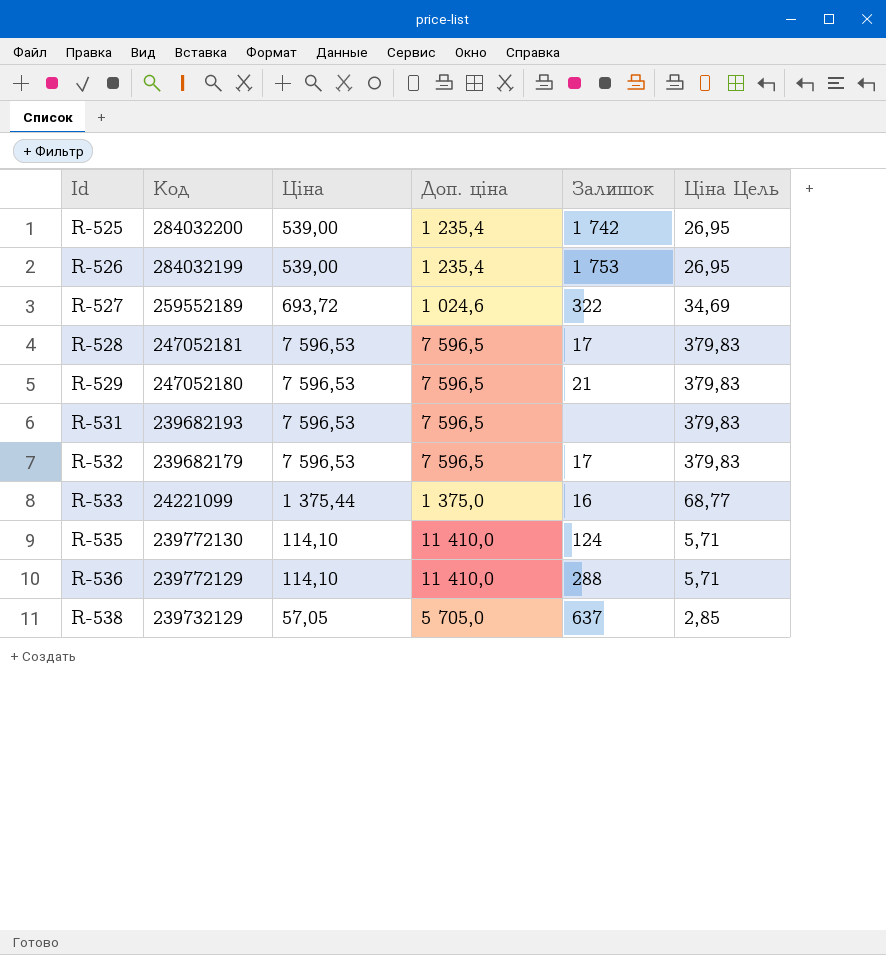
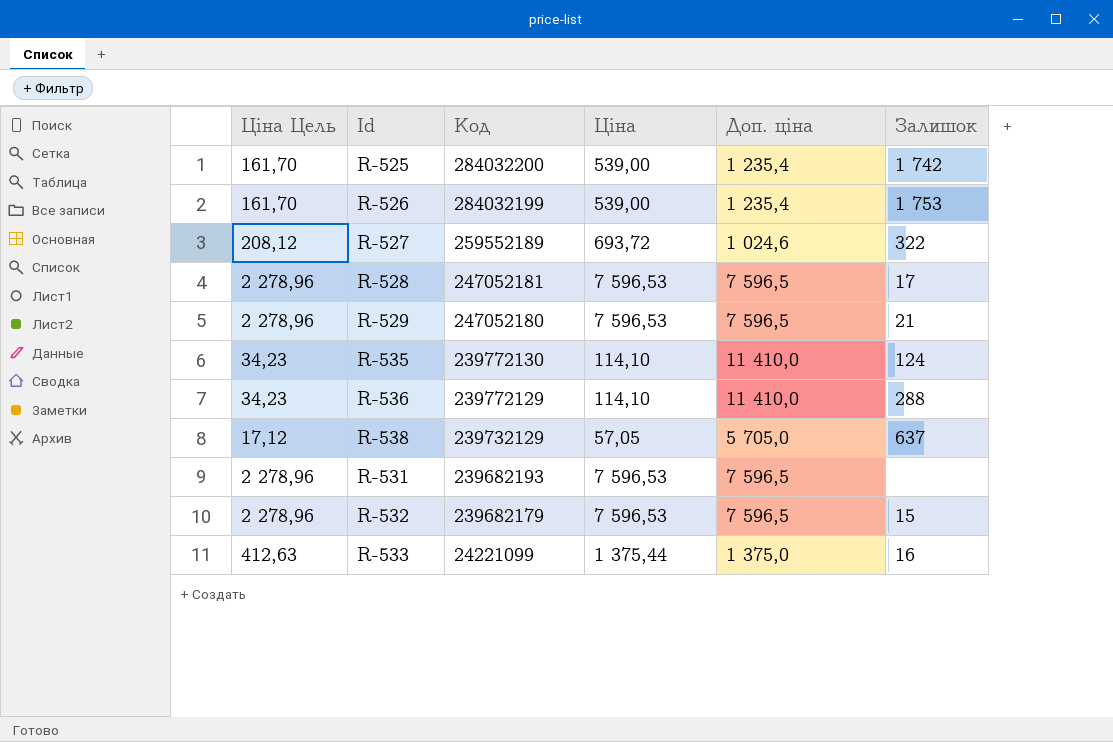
row order: Id ascending -> Код descending
column Ціна Цель | formula: [Ціна] * 0,05 -> [Ціна] * 0,3
column Ціна Цель | position: 6 -> 1
R-532 | Залишок: 17 -> 15

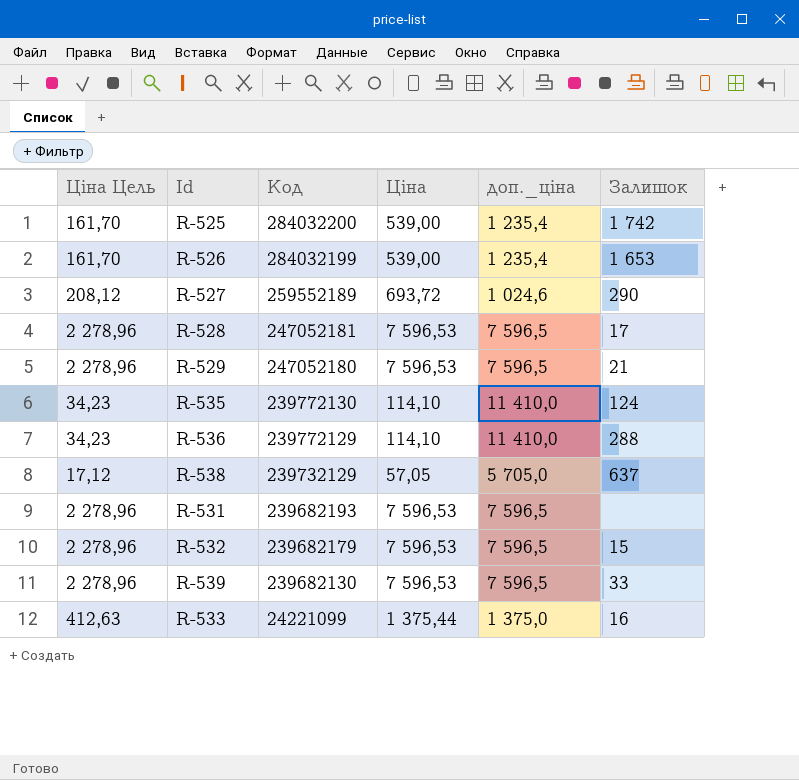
column name: Доп. ціна -> доп._ціна
R-526 | Залишок: 1 753 -> 1 653
R-527 | Залишок: 322 -> 290
row R-539: none -> 2 278,96 | 239682130 | 7 596,53 | 7 596,5 | 33

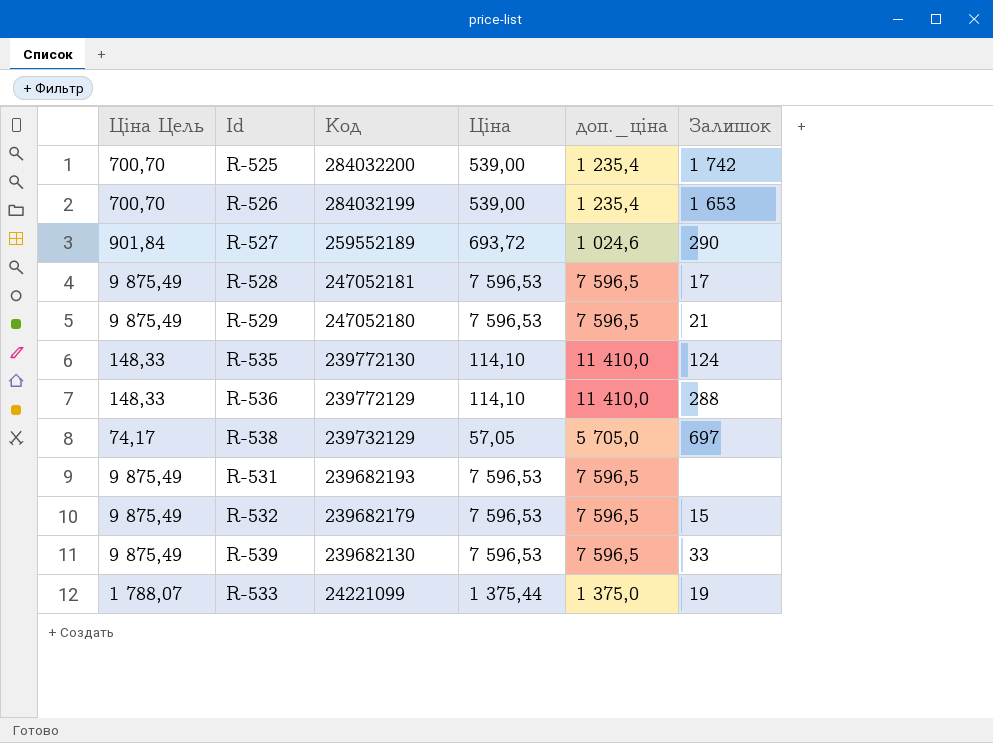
column Ціна Цель | formula: [Ціна] * 0,3 -> [Ціна] * 1,3
R-538 | Залишок: 637 -> 697
R-533 | Залишок: 16 -> 19

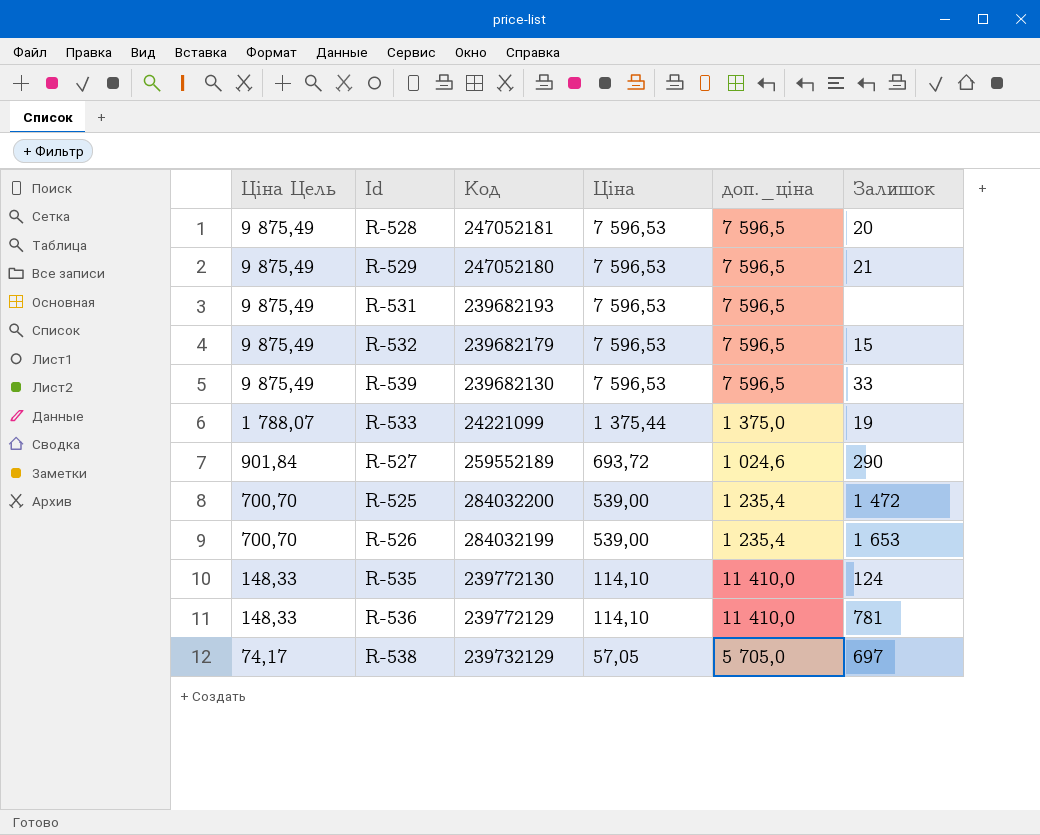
row order: Код descending -> Ціна Цель descending
R-528 | Залишок: 17 -> 20
R-525 | Залишок: 1 742 -> 1 472
R-536 | Залишок: 288 -> 781

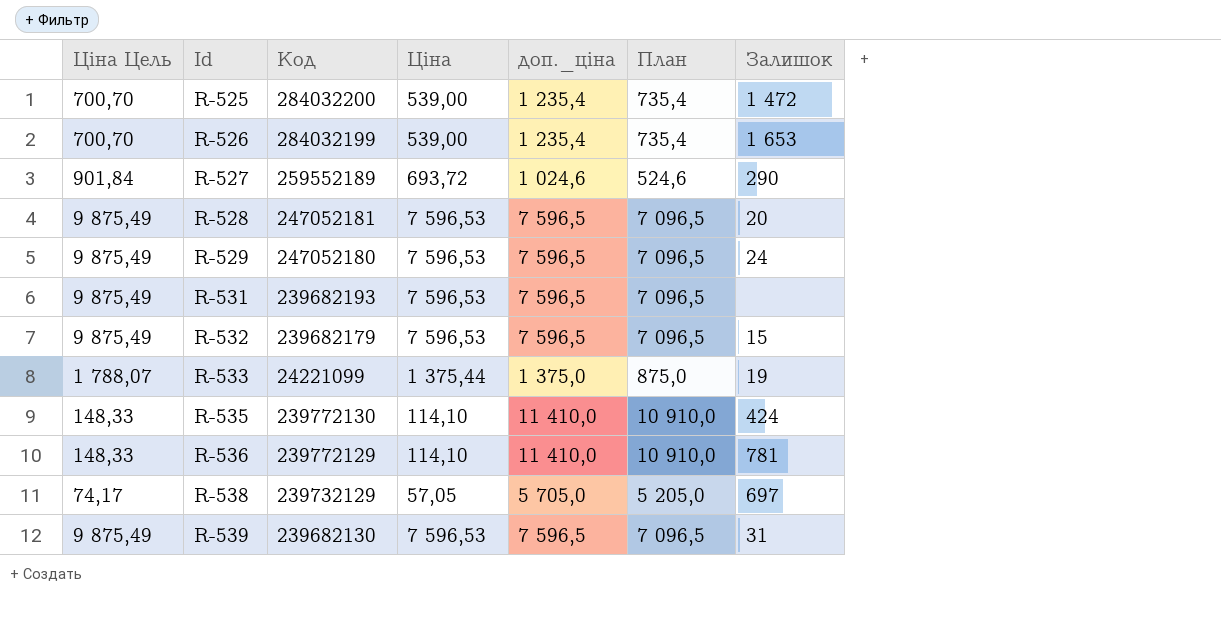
row order: Ціна Цель descending -> Id ascending
column План | formula: none -> [доп._ціна] - 500
R-529 | Залишок: 21 -> 24
R-535 | Залишок: 124 -> 424
R-539 | Залишок: 33 -> 31

